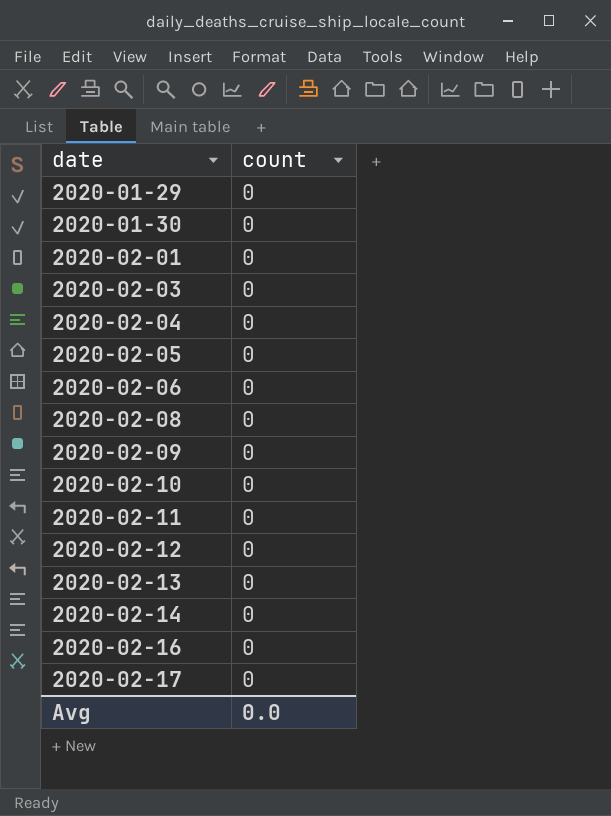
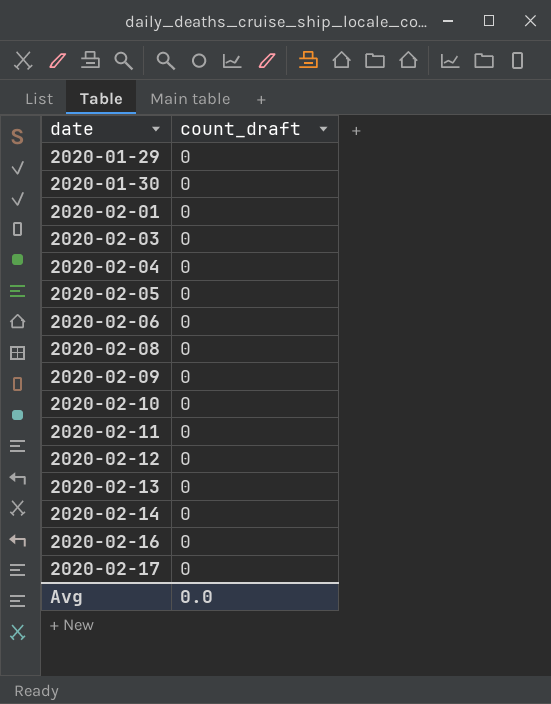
column name: count -> count_draft

